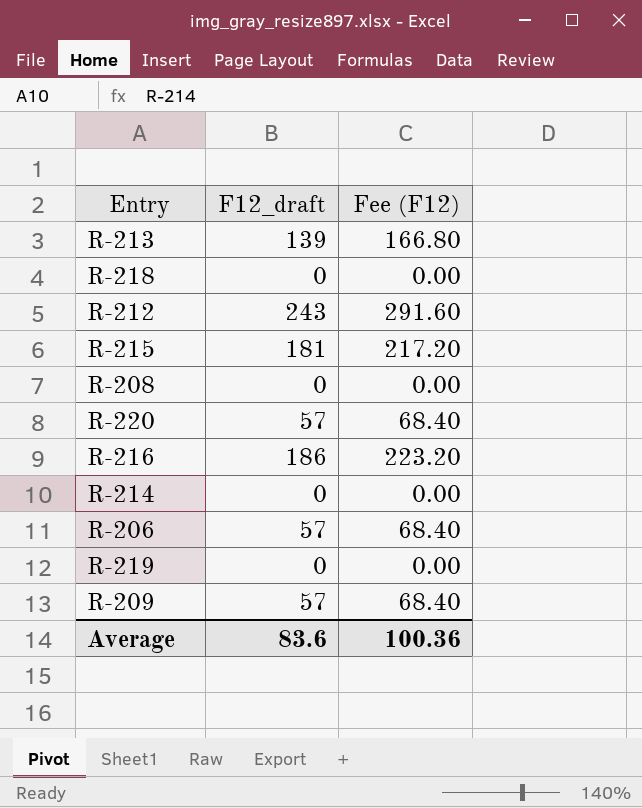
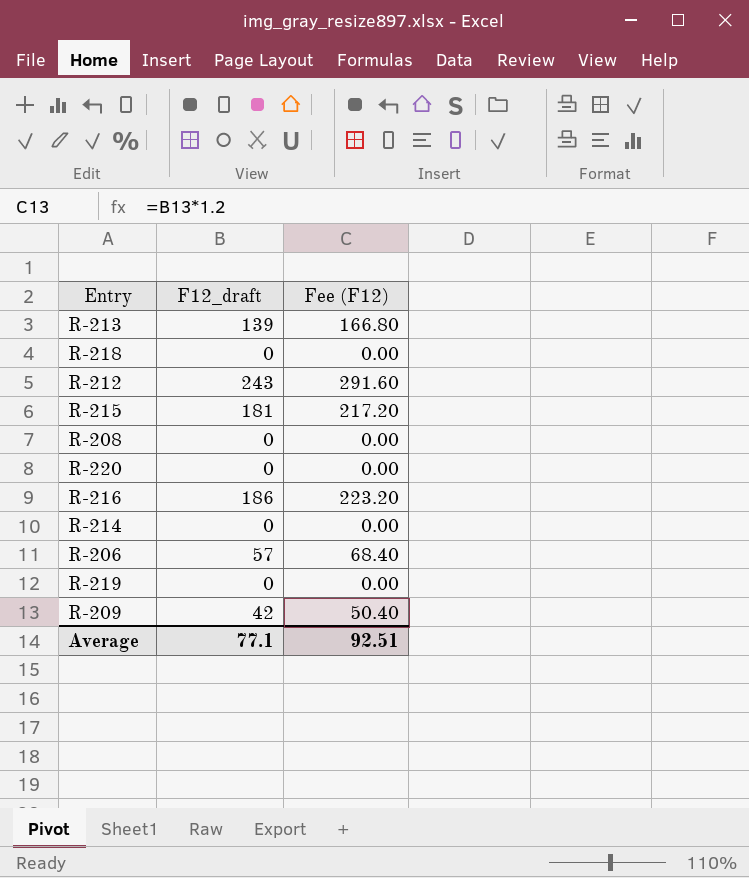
R-220 | F12_draft: 57 -> 0
R-220 | Fee (F12): 68.40 -> 0.00
R-209 | F12_draft: 57 -> 42
R-209 | Fee (F12): 68.40 -> 50.40
Average | F12_draft: 83.6 -> 77.1
Average | Fee (F12): 100.36 -> 92.51

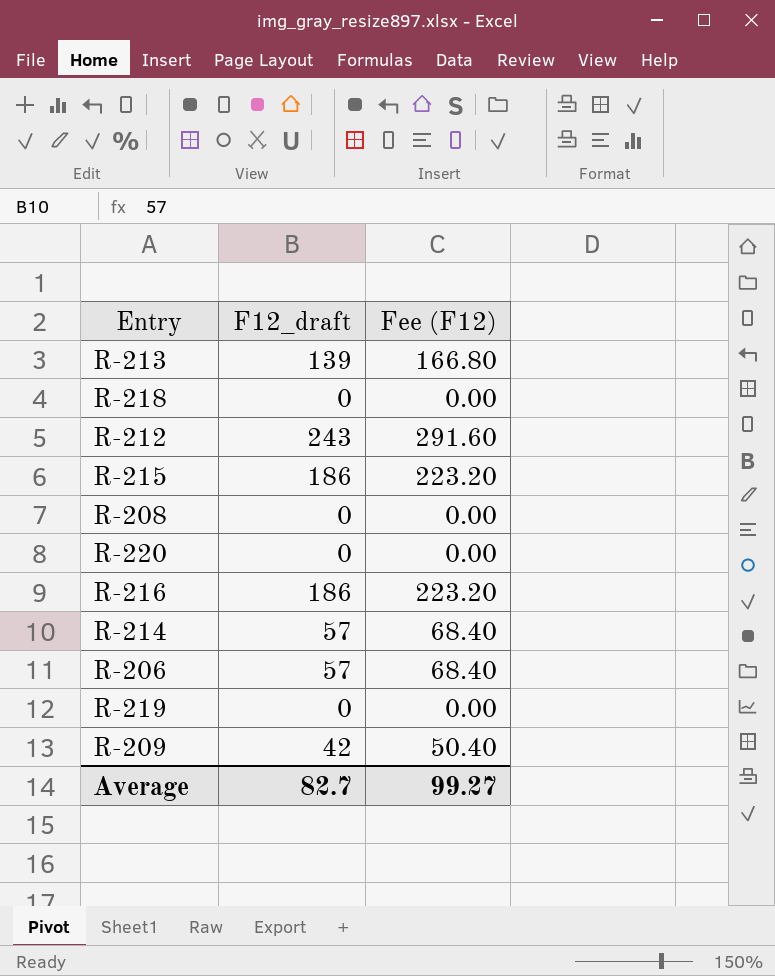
R-215 | F12_draft: 181 -> 186
R-215 | Fee (F12): 217.20 -> 223.20
R-214 | F12_draft: 0 -> 57
R-214 | Fee (F12): 0.00 -> 68.40
Average | F12_draft: 77.1 -> 82.7
Average | Fee (F12): 92.51 -> 99.27

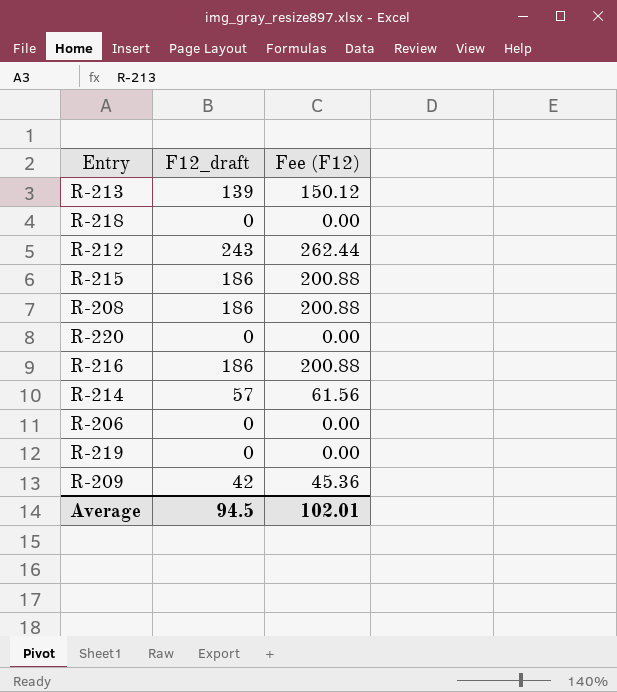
column Fee (F12) | formula: [F12_draft] * 1.2 -> [F12_draft] * 1.08
R-208 | F12_draft: 0 -> 186
R-206 | F12_draft: 57 -> 0
Average | F12_draft: 82.7 -> 94.5
Average | Fee (F12): 99.27 -> 102.01

